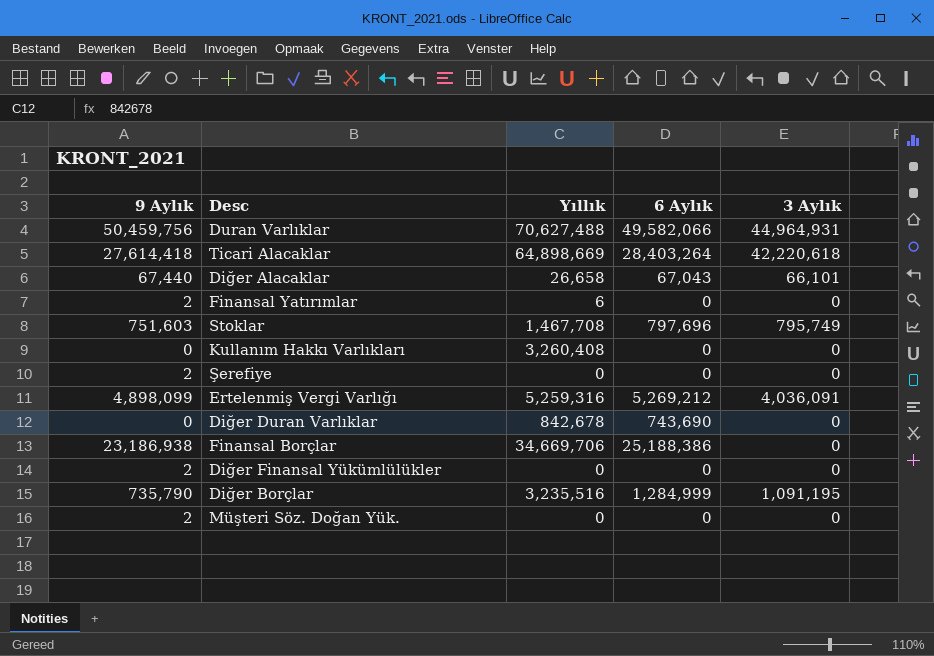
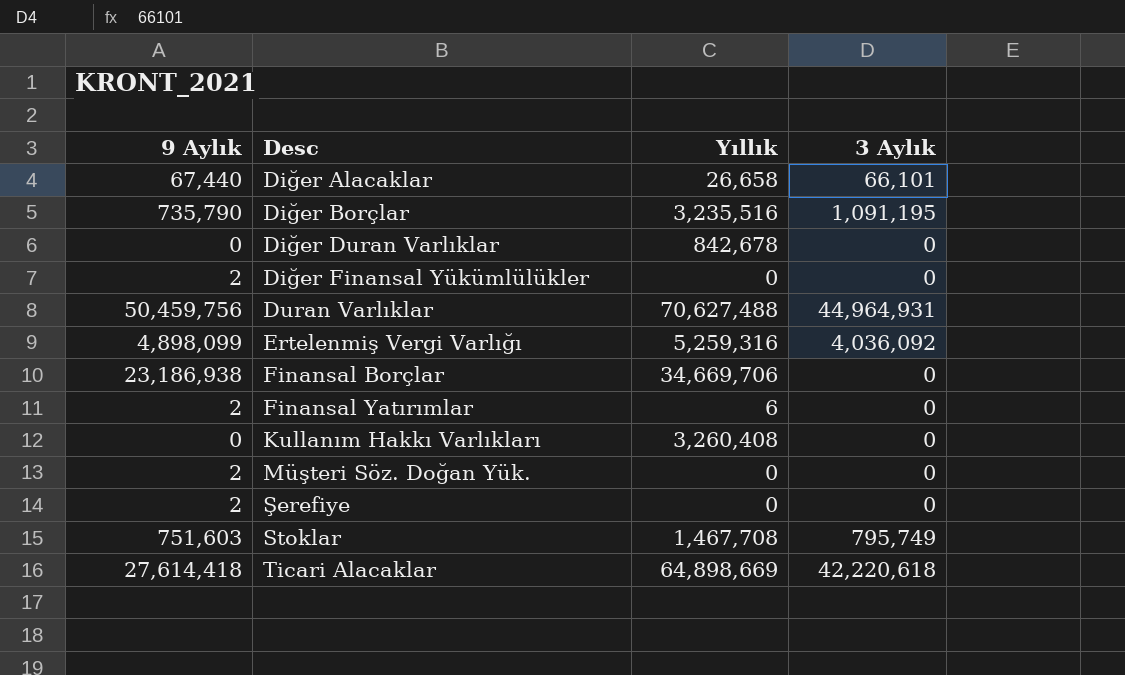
row order: none -> Desc ascending
column 6 Aylık | position: 4 -> none
Ertelenmiş Vergi Varlığı | 3 Aylık: 4,036,091 -> 4,036,092

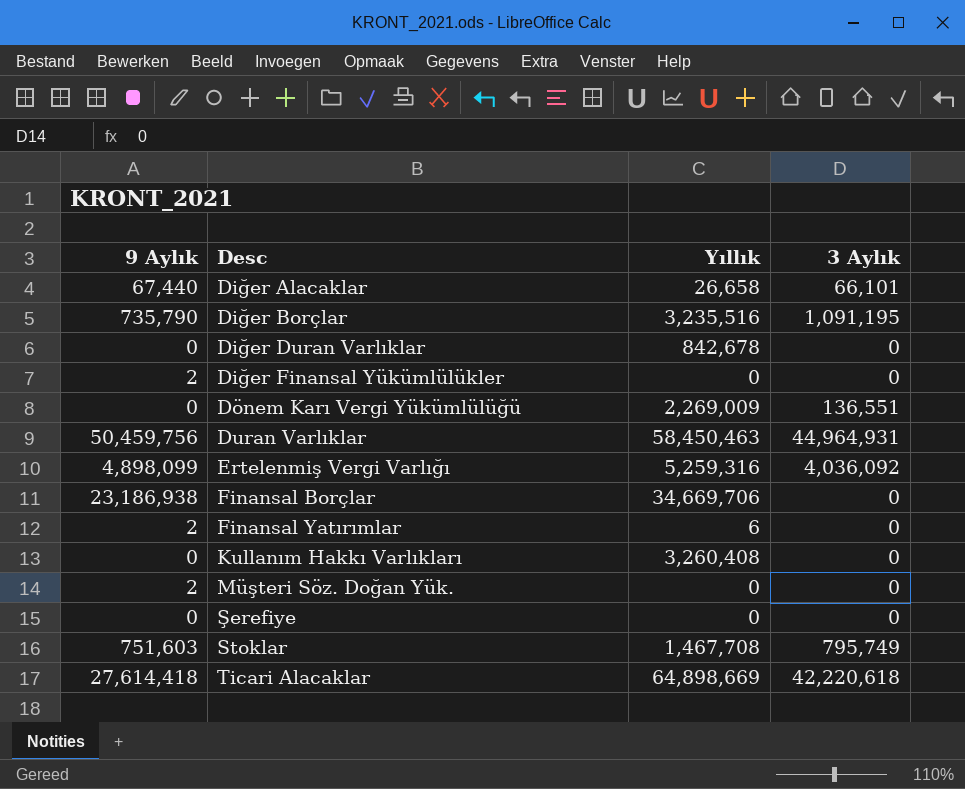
row Dönem Karı Vergi Yükümlülüğü: none -> 0 | 2,269,009 | 136,551
Duran Varlıklar | Yıllık: 70,627,488 -> 58,450,463
Şerefiye | 9 Aylık: 2 -> 0

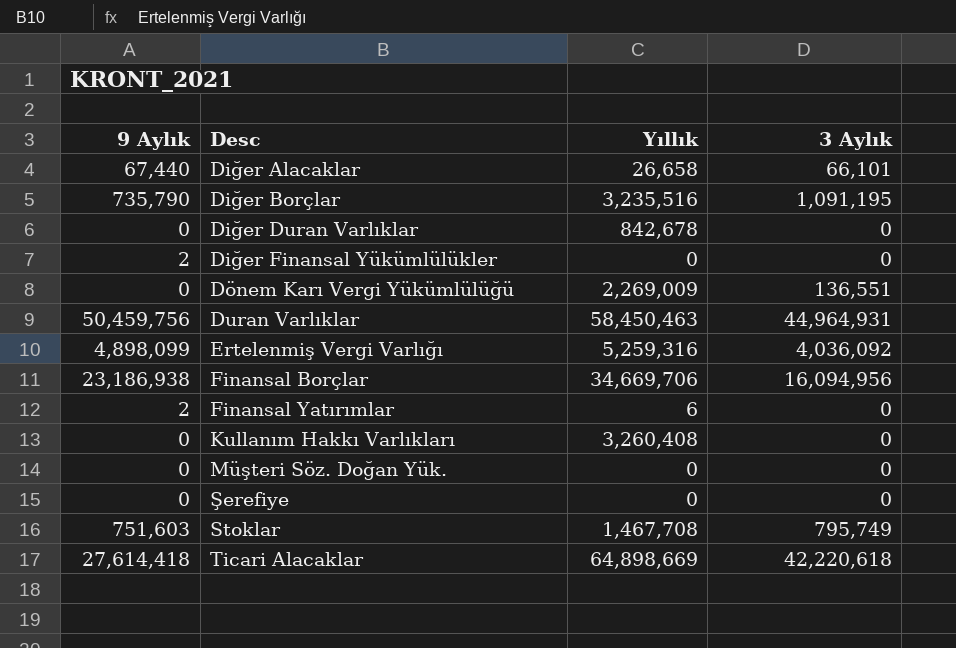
Finansal Borçlar | 3 Aylık: 0 -> 16,094,956
Müşteri Söz. Doğan Yük. | 9 Aylık: 2 -> 0

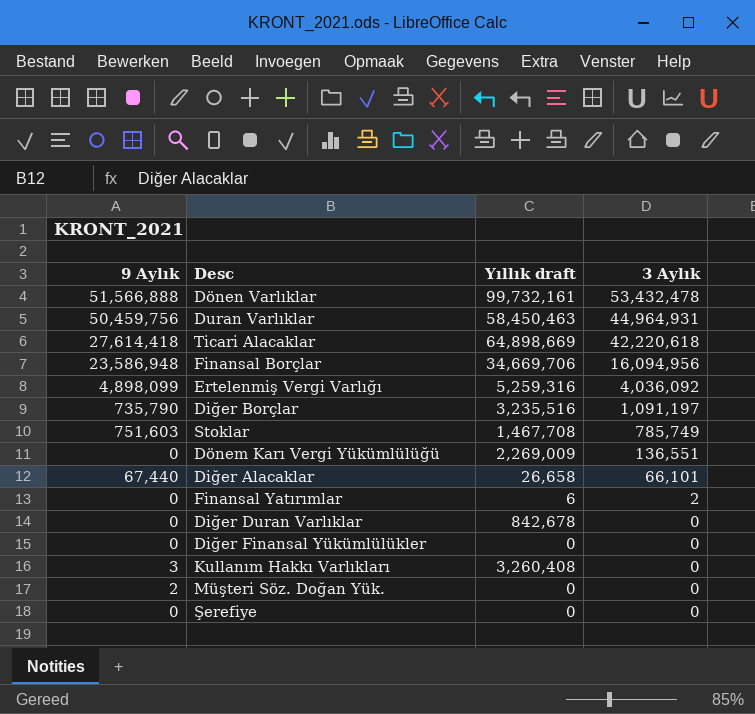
row order: Desc ascending -> 3 Aylık descending
column name: Yıllık -> Yıllık draft
row Dönen Varlıklar: none -> 51,566,888 | 99,732,161 | 53,432,478
Finansal Borçlar | 9 Aylık: 23,186,938 -> 23,586,948
Diğer Borçlar | 3 Aylık: 1,091,195 -> 1,091,197
Stoklar | 3 Aylık: 795,749 -> 785,749
Finansal Yatırımlar | 9 Aylık: 2 -> 0
Finansal Yatırımlar | 3 Aylık: 0 -> 2
Diğer Finansal Yükümlülükler | 9 Aylık: 2 -> 0
Kullanım Hakkı Varlıkları | 9 Aylık: 0 -> 3
Müşteri Söz. Doğan Yük. | 9 Aylık: 0 -> 2

